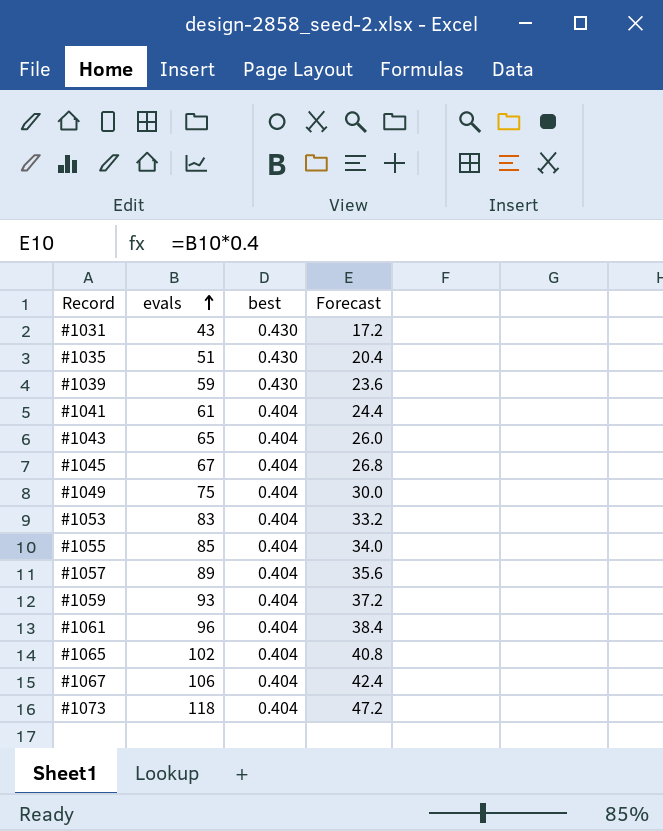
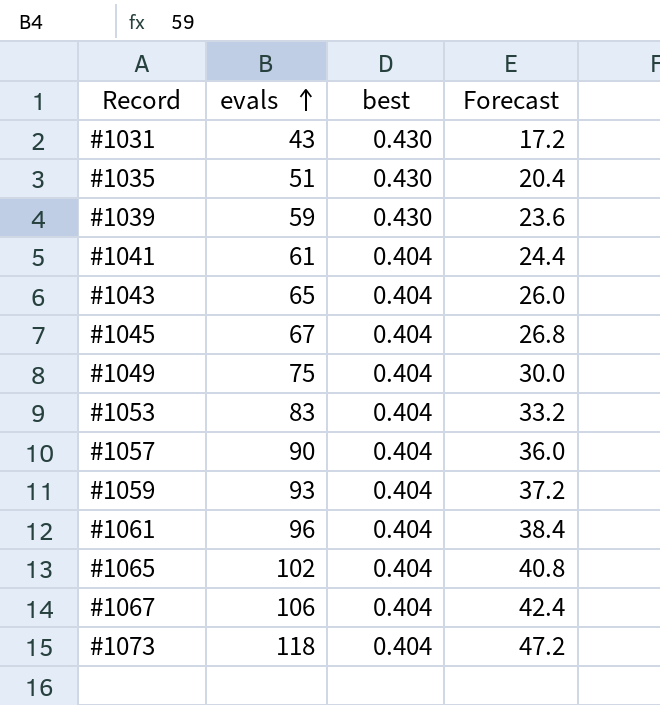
row #1055: 85 | 0.404 | 34.0 -> none
#1057 | evals: 89 -> 90
#1057 | Forecast: 35.6 -> 36.0

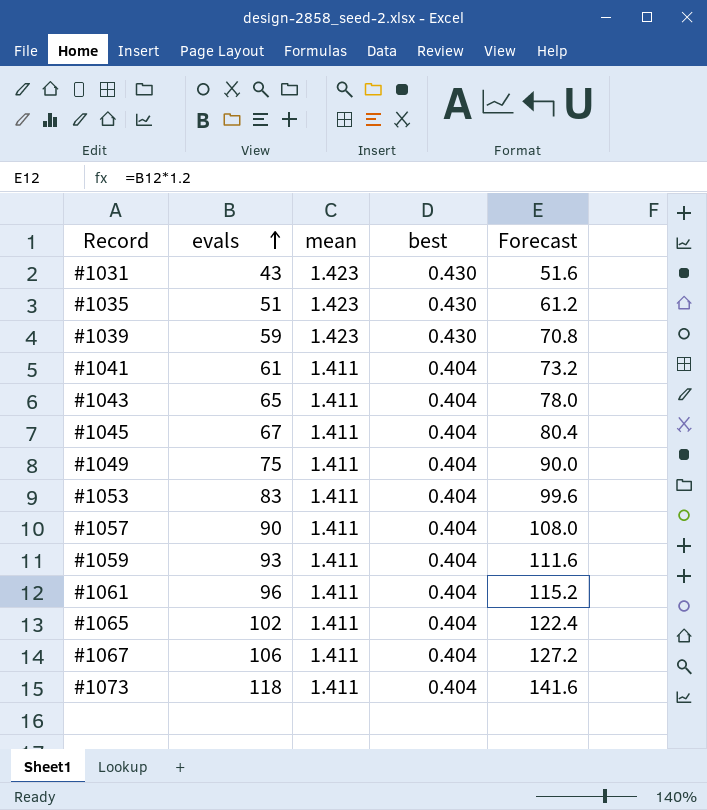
column mean | position: none -> 3
column Forecast | formula: [evals] * 0.4 -> [evals] * 1.2

